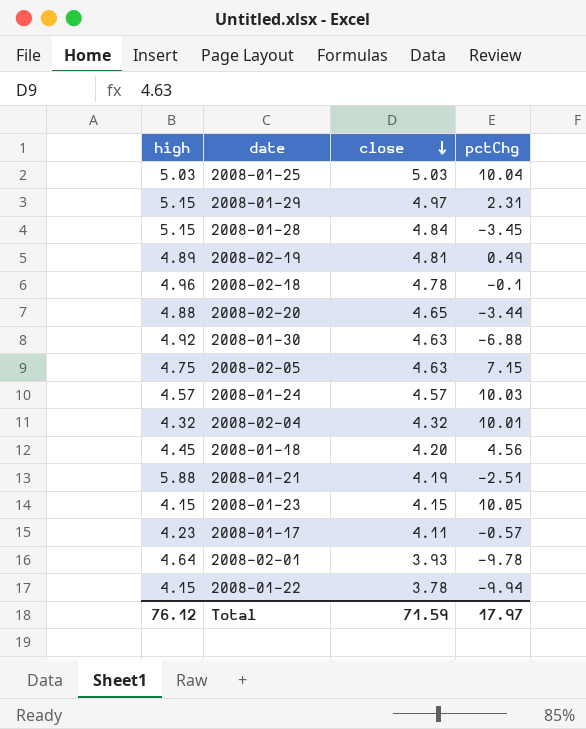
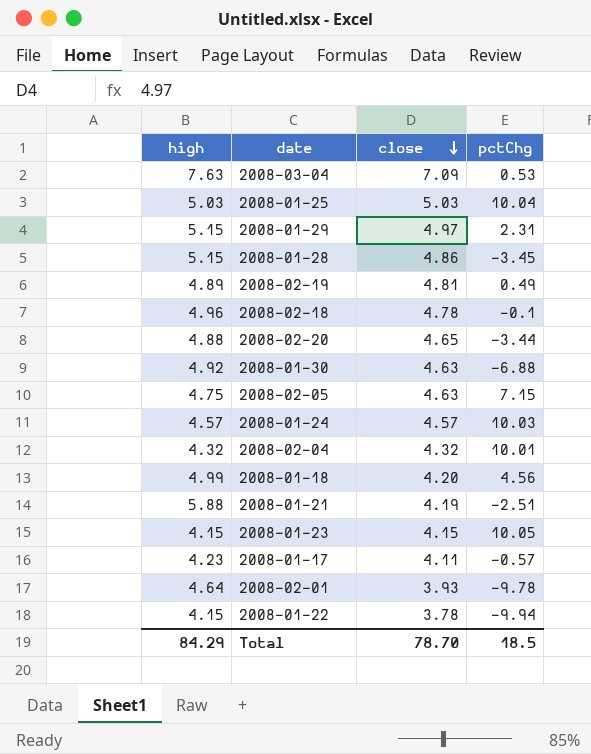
row 2008-03-04: none -> 7.63 | 7.09 | 0.53
2008-01-28 | close: 4.84 -> 4.86
2008-01-18 | high: 4.45 -> 4.99
Total | high: 76.12 -> 84.29
Total | close: 71.59 -> 78.70
Total | pctChg: 17.97 -> 18.5

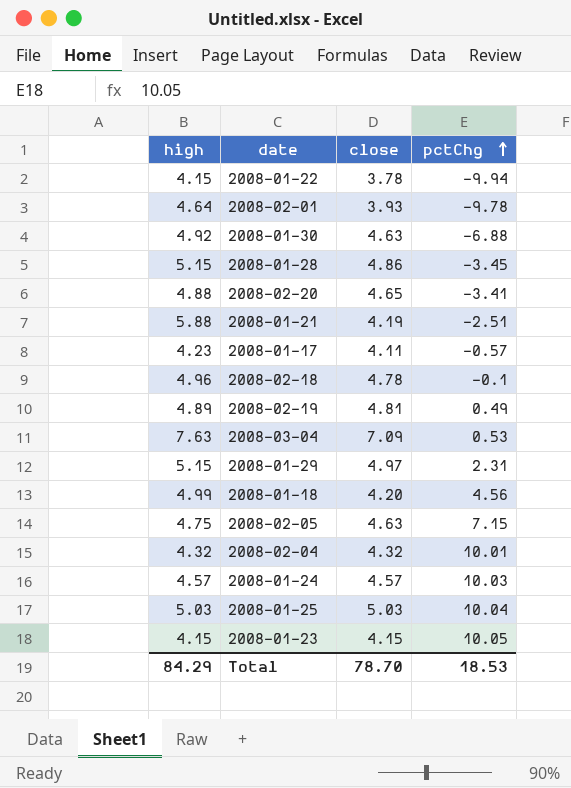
row order: close descending -> pctChg ascending
2008-02-20 | pctChg: -3.44 -> -3.41
Total | pctChg: 18.5 -> 18.53

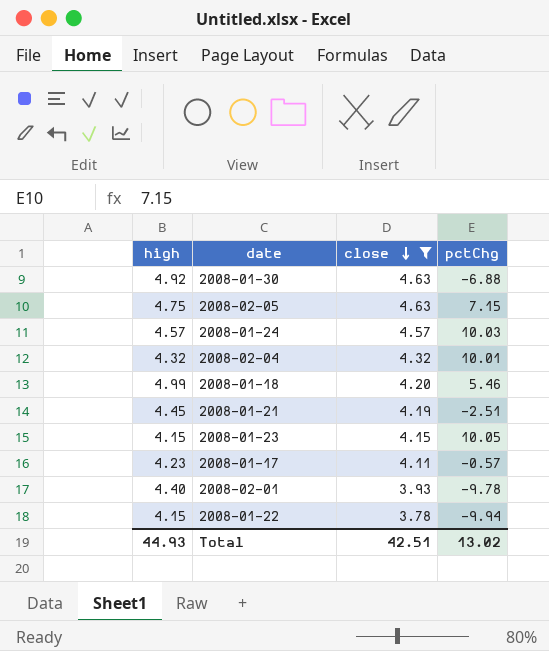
filter: none -> close <= 4.63
row order: pctChg ascending -> close descending
2008-01-18 | pctChg: 4.56 -> 5.46
2008-01-21 | high: 5.88 -> 4.45
2008-02-01 | high: 4.64 -> 4.40
Total | high: 84.29 -> 44.93
Total | close: 78.70 -> 42.51
Total | pctChg: 18.53 -> 13.02

